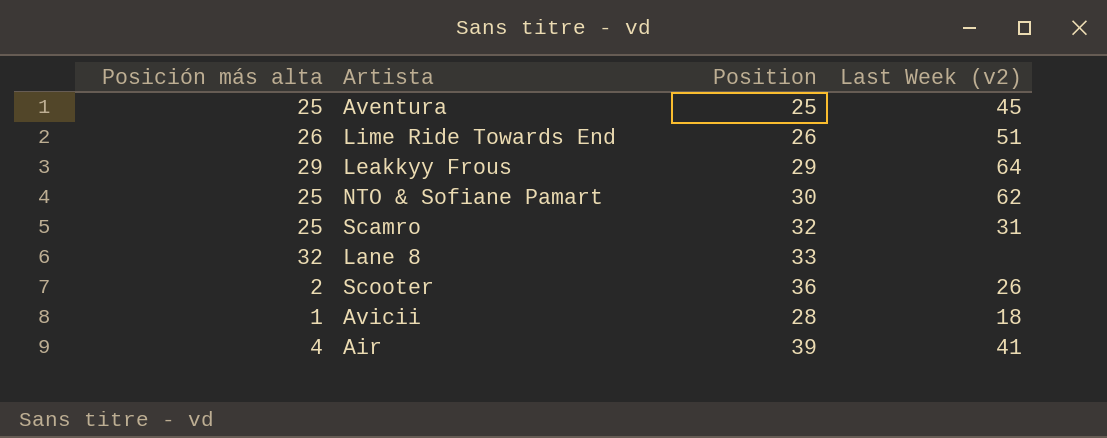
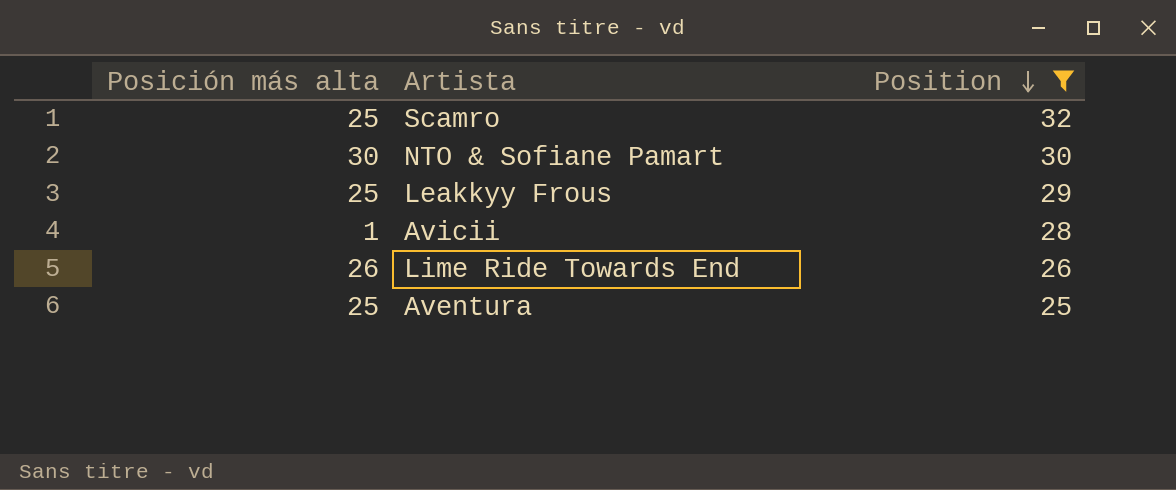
filter: none -> Position <= 32
row order: none -> Position descending
column Last Week (v2) | position: 4 -> none
NTO & Sofiane Pamart | Posición más alta: 25 -> 30
Leakkyy Frous | Posición más alta: 29 -> 25

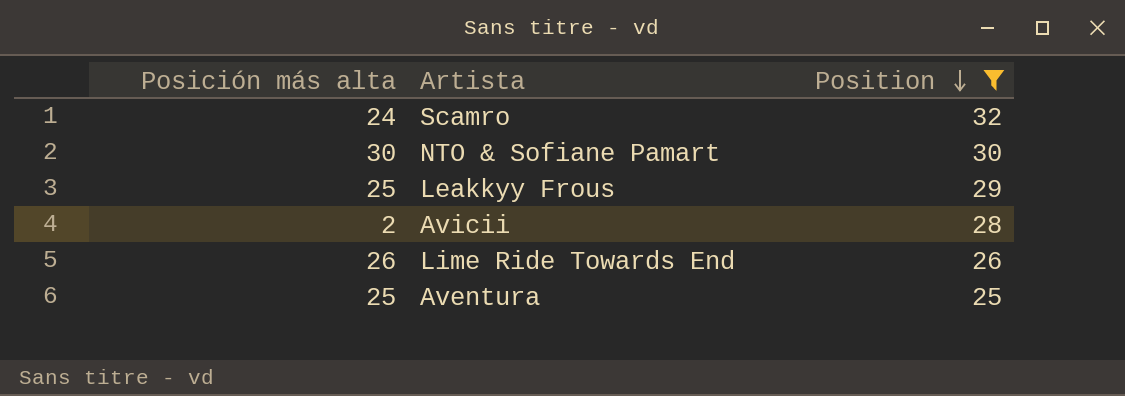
Scamro | Posición más alta: 25 -> 24
Avicii | Posición más alta: 1 -> 2

